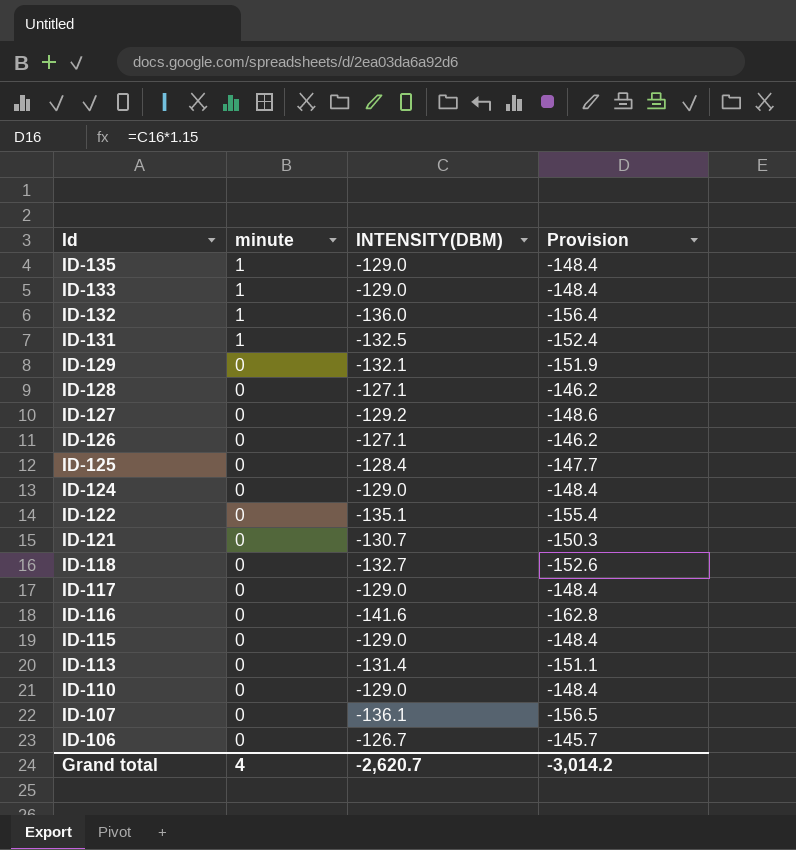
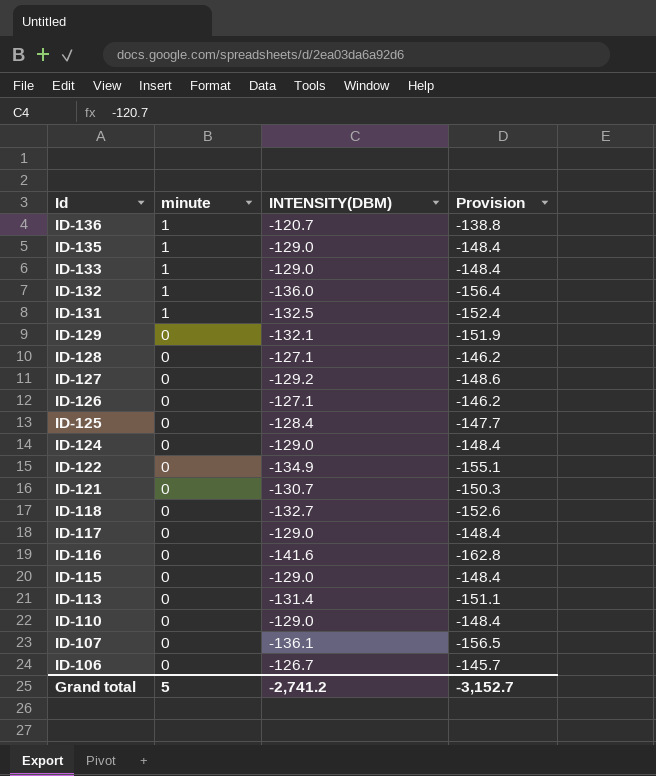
row ID-136: none -> 1 | -120.7 | -138.8
ID-122 | INTENSITY(DBM): -135.1 -> -134.9
ID-122 | Provision: -155.4 -> -155.1
Grand total | minute: 4 -> 5
Grand total | INTENSITY(DBM): -2,620.7 -> -2,741.2
Grand total | Provision: -3,014.2 -> -3,152.7

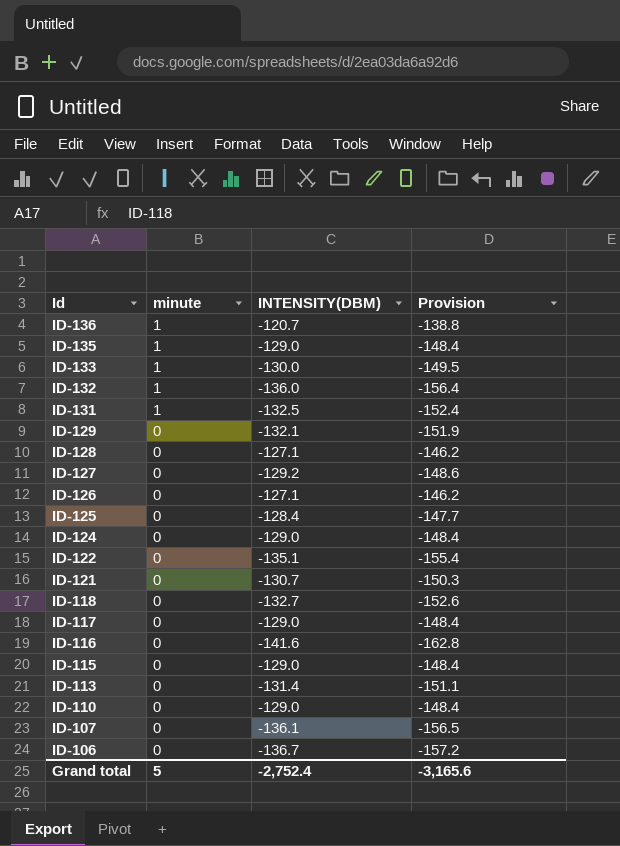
ID-133 | INTENSITY(DBM): -129.0 -> -130.0
ID-133 | Provision: -148.4 -> -149.5
ID-122 | INTENSITY(DBM): -134.9 -> -135.1
ID-122 | Provision: -155.1 -> -155.4
ID-106 | INTENSITY(DBM): -126.7 -> -136.7
ID-106 | Provision: -145.7 -> -157.2
Grand total | INTENSITY(DBM): -2,741.2 -> -2,752.4
Grand total | Provision: -3,152.7 -> -3,165.6

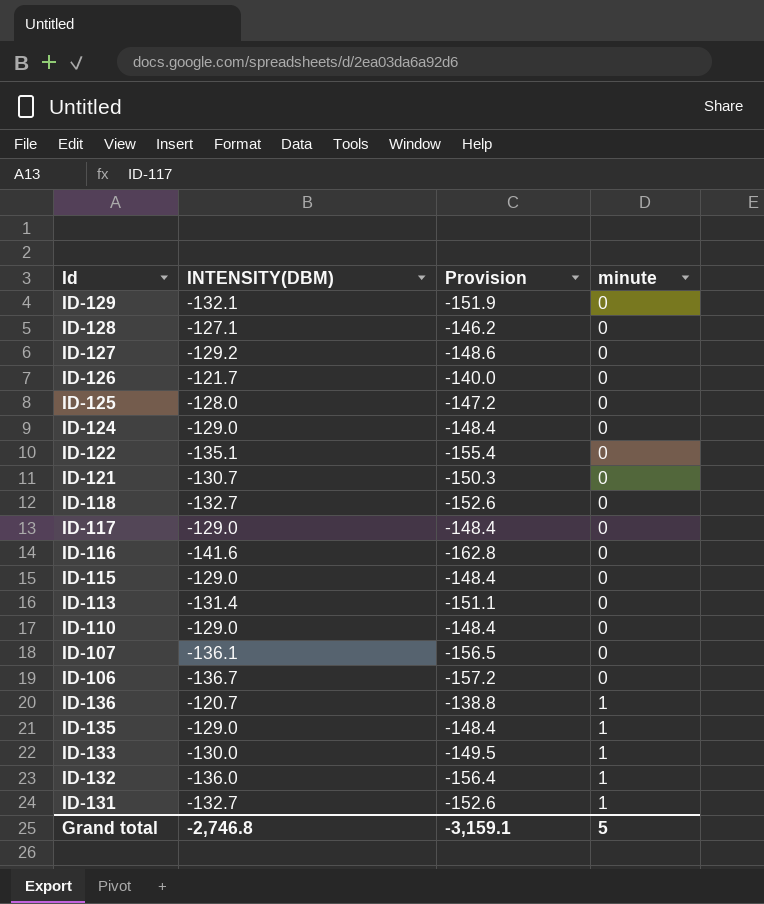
row order: Id descending -> minute ascending
column minute | position: 2 -> 4
ID-126 | INTENSITY(DBM): -127.1 -> -121.7
ID-126 | Provision: -146.2 -> -140.0
ID-125 | INTENSITY(DBM): -128.4 -> -128.0
ID-125 | Provision: -147.7 -> -147.2
ID-131 | INTENSITY(DBM): -132.5 -> -132.7
ID-131 | Provision: -152.4 -> -152.6
Grand total | INTENSITY(DBM): -2,752.4 -> -2,746.8
Grand total | Provision: -3,165.6 -> -3,159.1

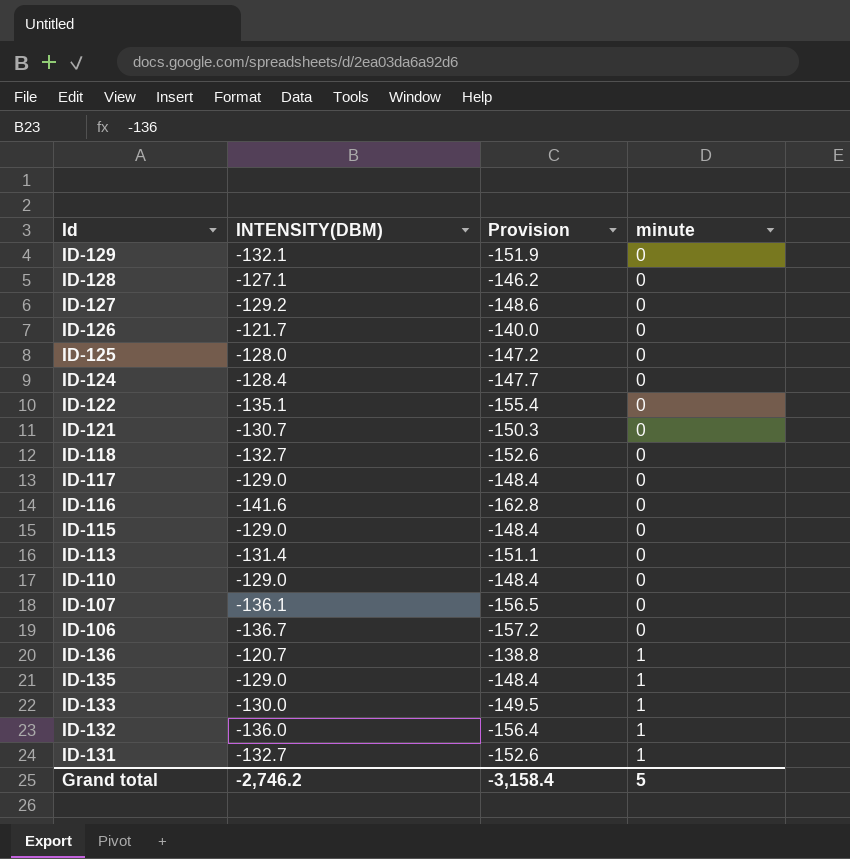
ID-124 | INTENSITY(DBM): -129.0 -> -128.4
ID-124 | Provision: -148.4 -> -147.7
Grand total | INTENSITY(DBM): -2,746.8 -> -2,746.2
Grand total | Provision: -3,159.1 -> -3,158.4

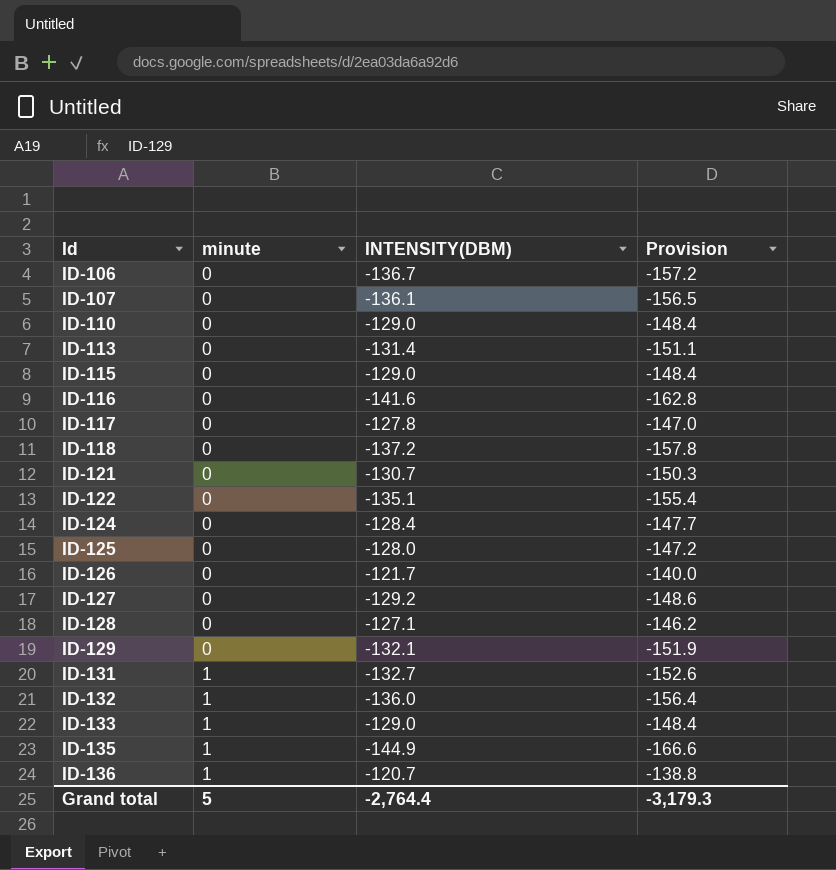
row order: minute ascending -> Id ascending
column minute | position: 4 -> 2
ID-117 | INTENSITY(DBM): -129.0 -> -127.8
ID-117 | Provision: -148.4 -> -147.0
ID-118 | INTENSITY(DBM): -132.7 -> -137.2
ID-118 | Provision: -152.6 -> -157.8
ID-133 | INTENSITY(DBM): -130.0 -> -129.0
ID-133 | Provision: -149.5 -> -148.4
ID-135 | INTENSITY(DBM): -129.0 -> -144.9
ID-135 | Provision: -148.4 -> -166.6
Grand total | INTENSITY(DBM): -2,746.2 -> -2,764.4
Grand total | Provision: -3,158.4 -> -3,179.3

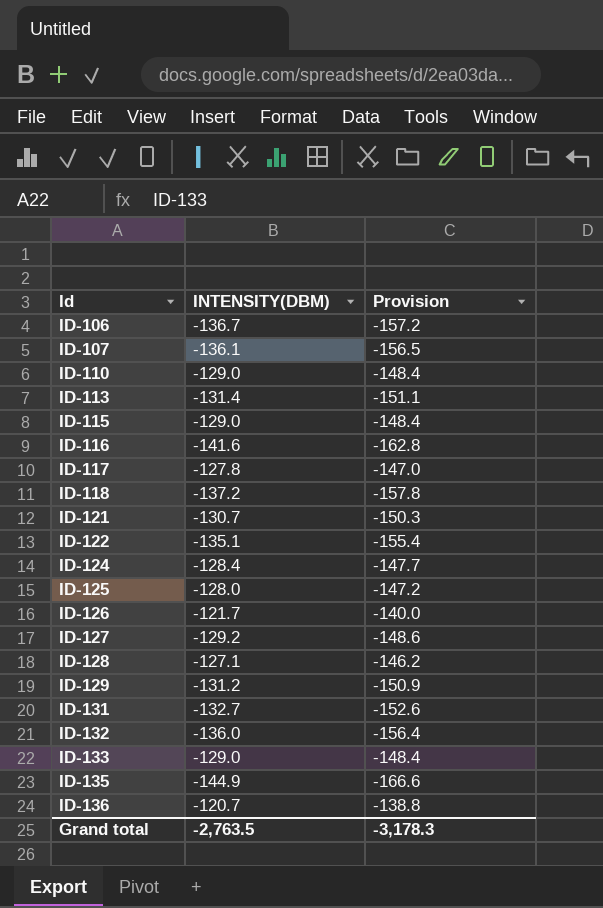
column minute | position: 2 -> none
ID-129 | INTENSITY(DBM): -132.1 -> -131.2
ID-129 | Provision: -151.9 -> -150.9
Grand total | INTENSITY(DBM): -2,764.4 -> -2,763.5
Grand total | Provision: -3,179.3 -> -3,178.3

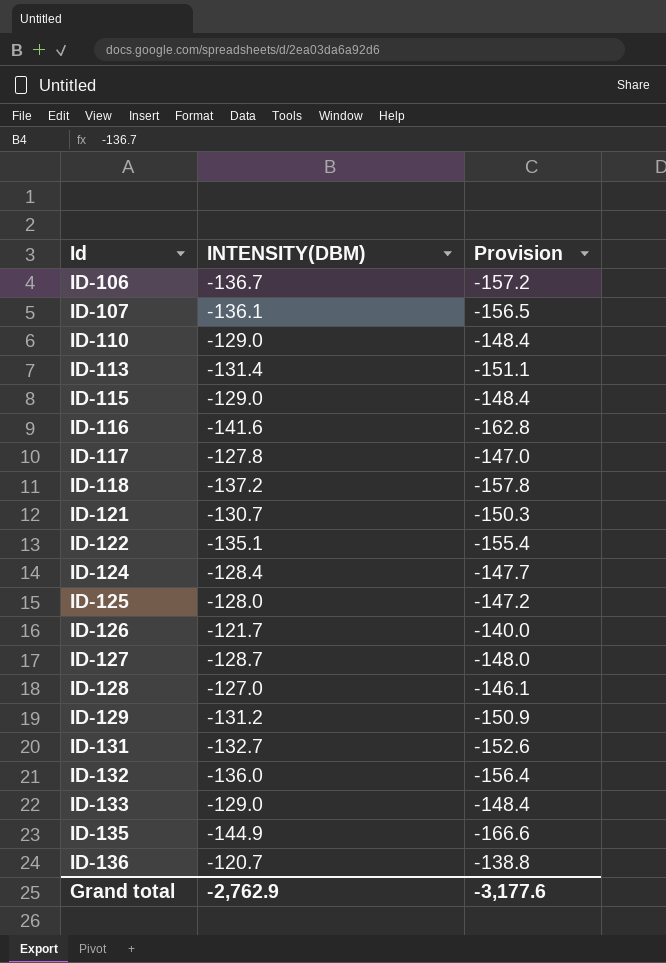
ID-127 | INTENSITY(DBM): -129.2 -> -128.7
ID-127 | Provision: -148.6 -> -148.0
ID-128 | INTENSITY(DBM): -127.1 -> -127.0
ID-128 | Provision: -146.2 -> -146.1
Grand total | INTENSITY(DBM): -2,763.5 -> -2,762.9
Grand total | Provision: -3,178.3 -> -3,177.6

